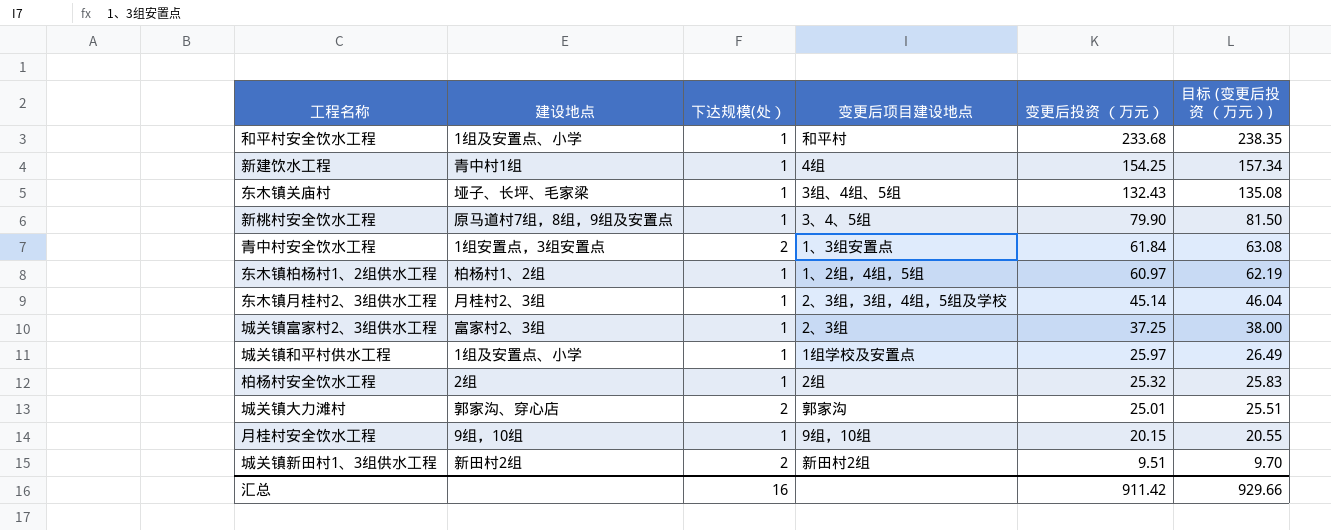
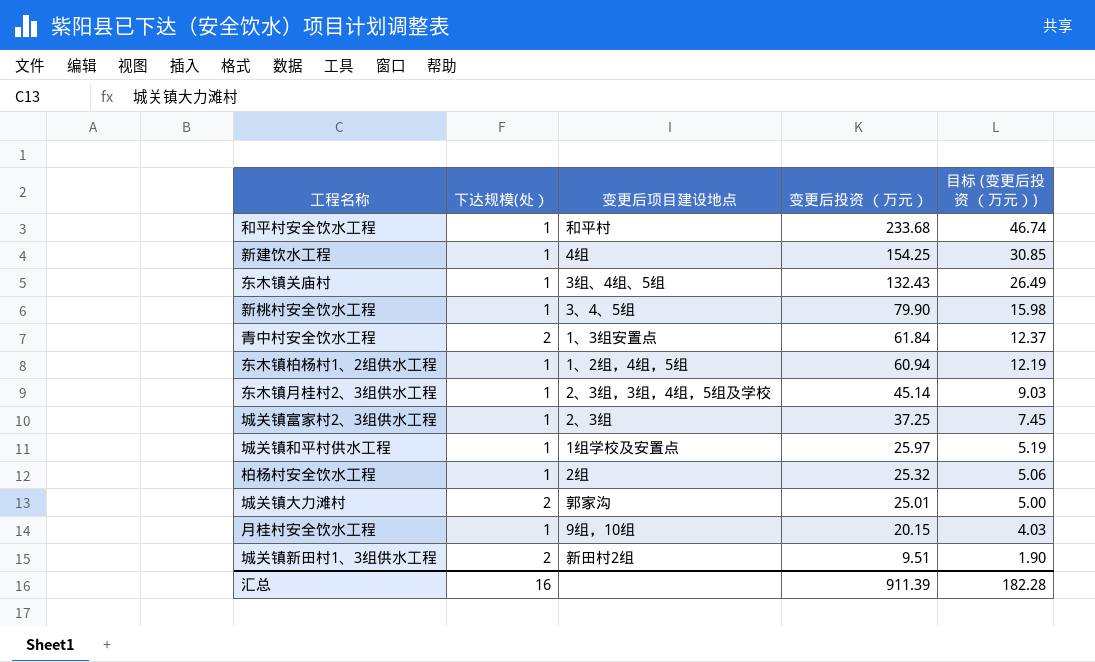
column 建设地点 | position: 2 -> none
column 目标 (变更后投资 （万元）) | formula: [变更后投资 （万元）] * 1.02 -> [变更后投资 （万元）] * 0.2
东木镇柏杨村1、2组供水工程 | 变更后投资 （万元）: 60.97 -> 60.94
汇总 | 变更后投资 （万元）: 911.42 -> 911.39
汇总 | 目标 (变更后投资 （万元）): 929.66 -> 182.28

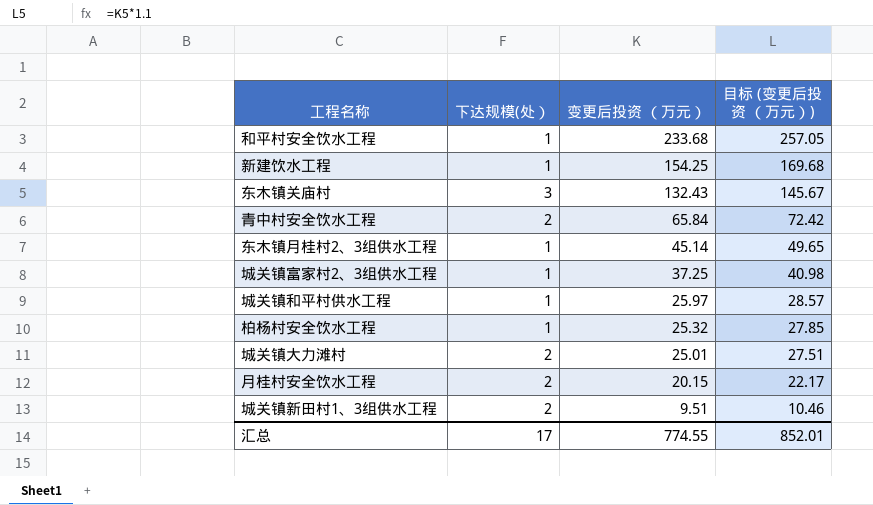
column 变更后项目建设地点 | position: 3 -> none
column 目标 (变更后投资 （万元）) | formula: [变更后投资 （万元）] * 0.2 -> [变更后投资 （万元）] * 1.1
row 新桃村安全饮水工程: 1 | 3、4、5组 | 79.90 | 15.98 -> none
row 东木镇柏杨村1、2组供水工程: 1 | 1、2组，4组，5组 | 60.94 | 12.19 -> none
东木镇关庙村 | 下达规模(处）: 1 -> 3
青中村安全饮水工程 | 变更后投资 （万元）: 61.84 -> 65.84
月桂村安全饮水工程 | 下达规模(处）: 1 -> 2
汇总 | 下达规模(处）: 16 -> 17
汇总 | 变更后投资 （万元）: 911.39 -> 774.55
汇总 | 目标 (变更后投资 （万元）): 182.28 -> 852.01

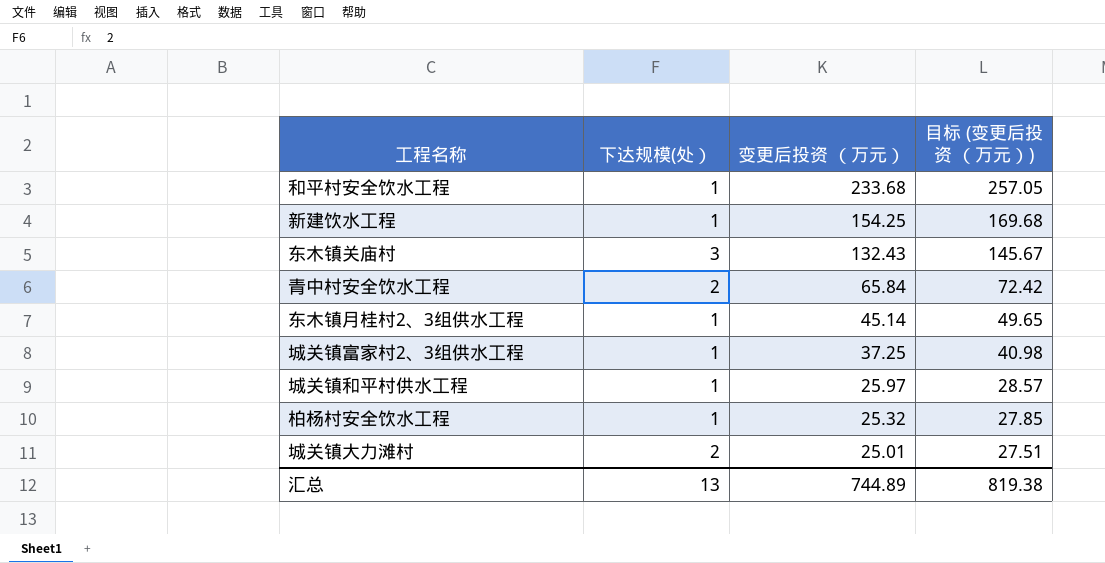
row 月桂村安全饮水工程: 2 | 20.15 | 22.17 -> none
row 城关镇新田村1、3组供水工程: 2 | 9.51 | 10.46 -> none
汇总 | 下达规模(处）: 17 -> 13
汇总 | 变更后投资 （万元）: 774.55 -> 744.89
汇总 | 目标 (变更后投资 （万元）): 852.01 -> 819.38

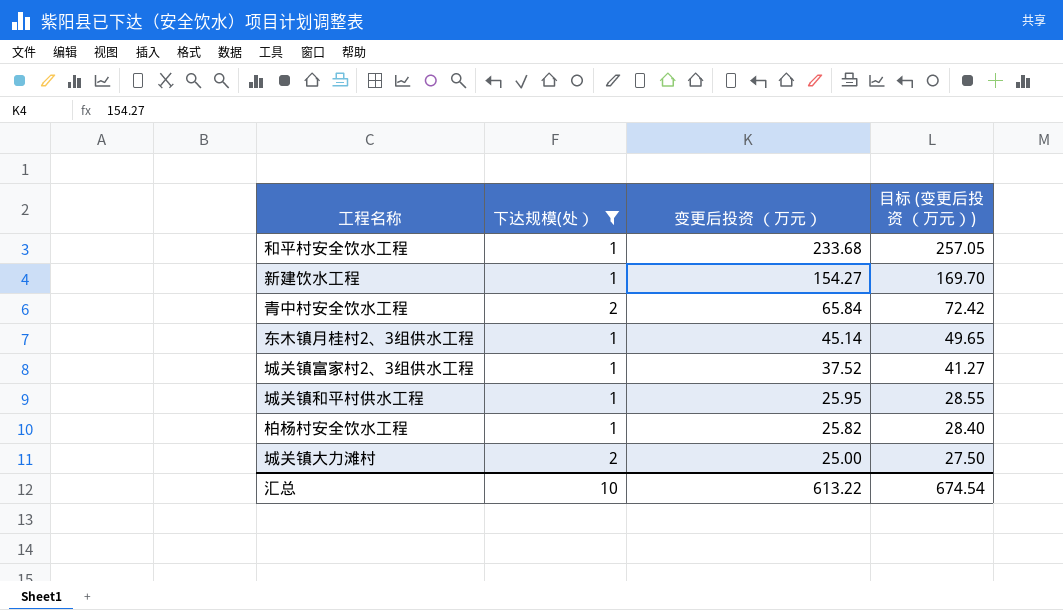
filter: none -> 下达规模(处） != 3
新建饮水工程 | 变更后投资 （万元）: 154.25 -> 154.27
新建饮水工程 | 目标 (变更后投资 （万元）): 169.68 -> 169.70
城关镇富家村2、3组供水工程 | 变更后投资 （万元）: 37.25 -> 37.52
城关镇富家村2、3组供水工程 | 目标 (变更后投资 （万元）): 40.98 -> 41.27
城关镇和平村供水工程 | 变更后投资 （万元）: 25.97 -> 25.95
城关镇和平村供水工程 | 目标 (变更后投资 （万元）): 28.57 -> 28.55
柏杨村安全饮水工程 | 变更后投资 （万元）: 25.32 -> 25.82
柏杨村安全饮水工程 | 目标 (变更后投资 （万元）): 27.85 -> 28.40
城关镇大力滩村 | 变更后投资 （万元）: 25.01 -> 25.00
城关镇大力滩村 | 目标 (变更后投资 （万元）): 27.51 -> 27.50
汇总 | 下达规模(处）: 13 -> 10
汇总 | 变更后投资 （万元）: 744.89 -> 613.22
汇总 | 目标 (变更后投资 （万元）): 819.38 -> 674.54

